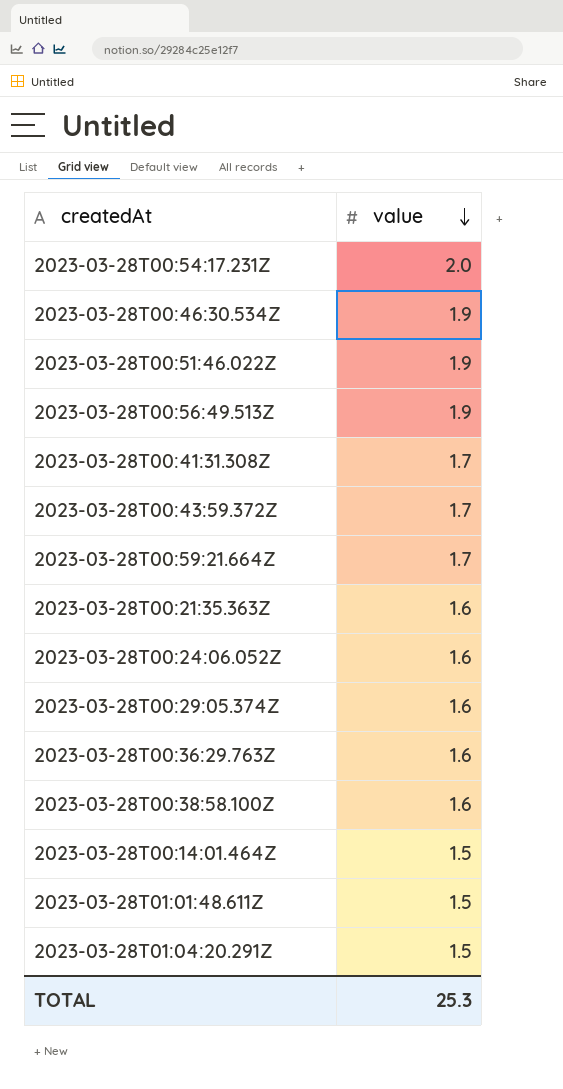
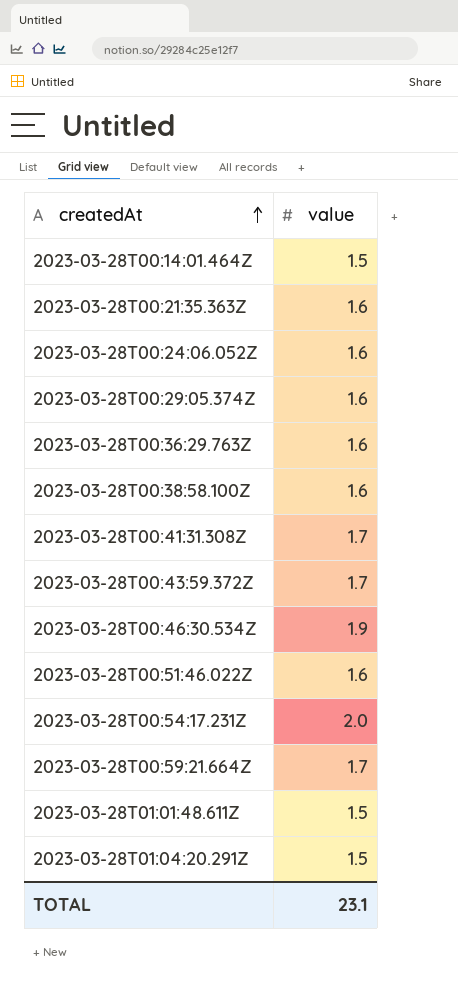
row order: value descending -> createdAt ascending
row 2023-03-28T00:56:49.513Z: 1.9 -> none
2023-03-28T00:51:46.022Z | value: 1.9 -> 1.6
TOTAL | value: 25.3 -> 23.1

